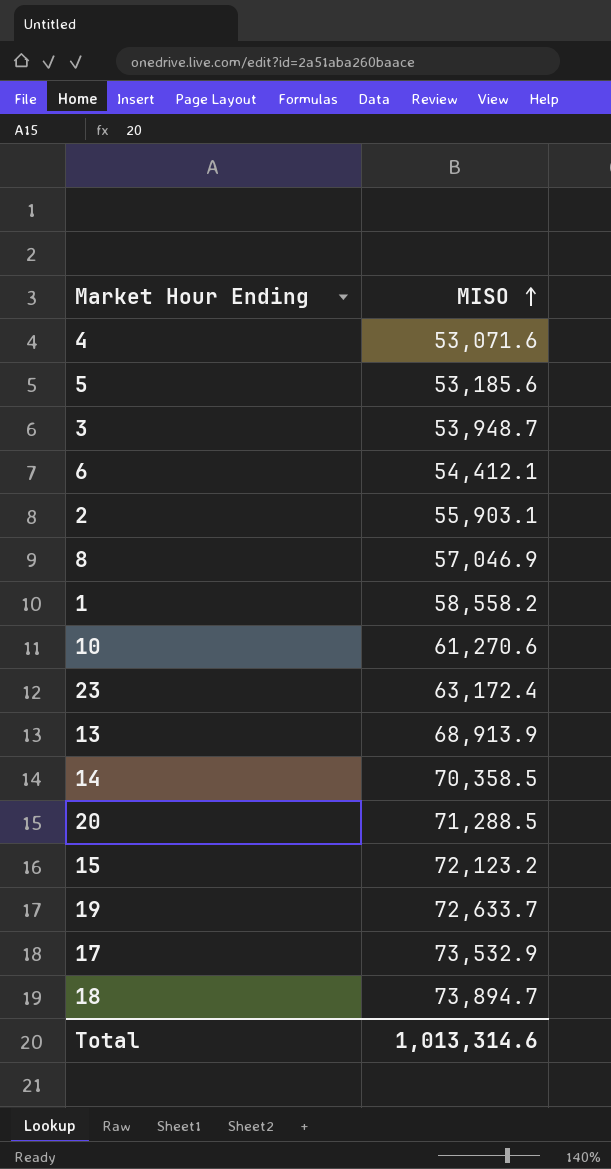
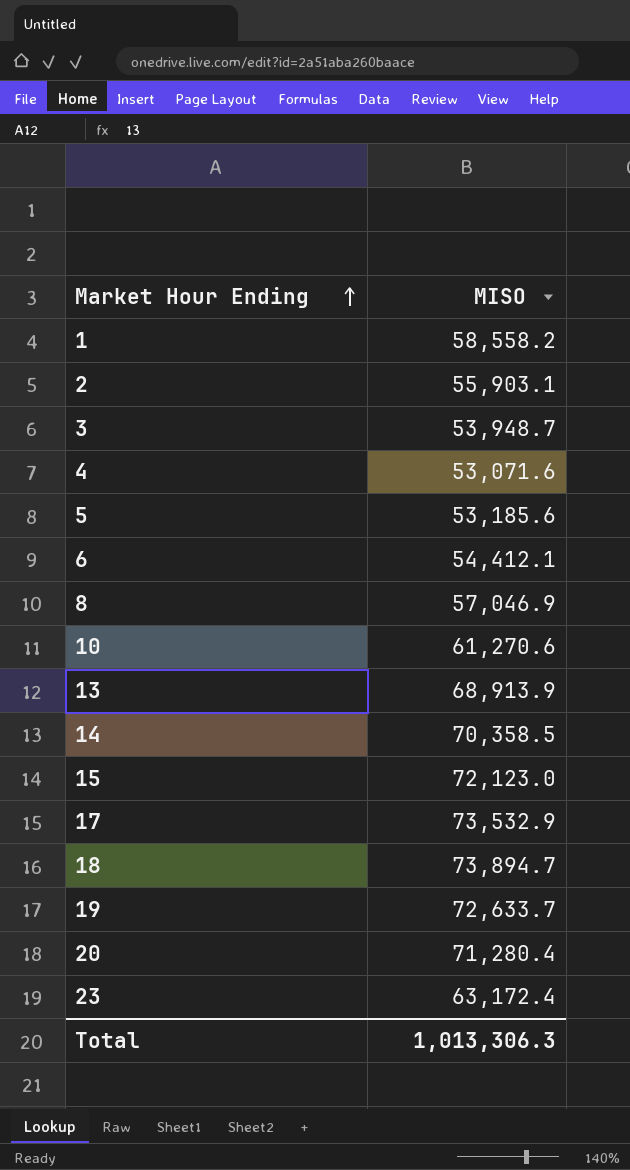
row order: MISO ascending -> Market Hour Ending ascending
15 | MISO: 72,123.2 -> 72,123.0
20 | MISO: 71,288.5 -> 71,280.4
Total | MISO: 1,013,314.6 -> 1,013,306.3

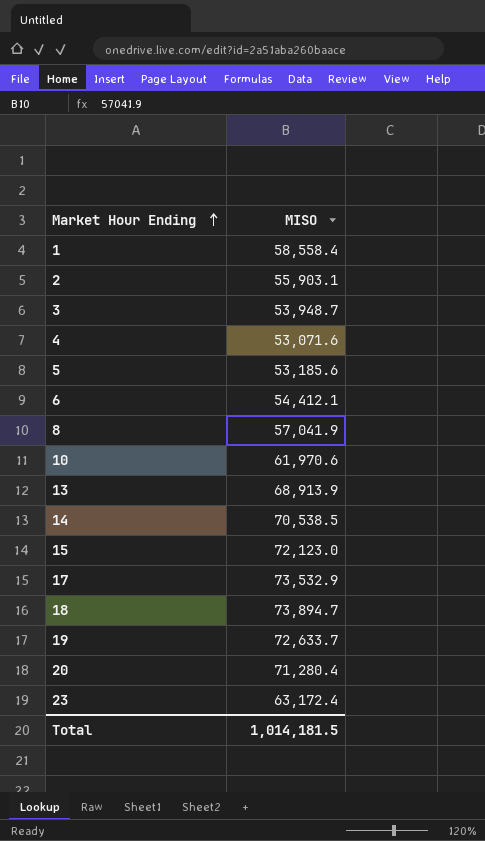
1 | MISO: 58,558.2 -> 58,558.4
8 | MISO: 57,046.9 -> 57,041.9
10 | MISO: 61,270.6 -> 61,970.6
14 | MISO: 70,358.5 -> 70,538.5
Total | MISO: 1,013,306.3 -> 1,014,181.5

